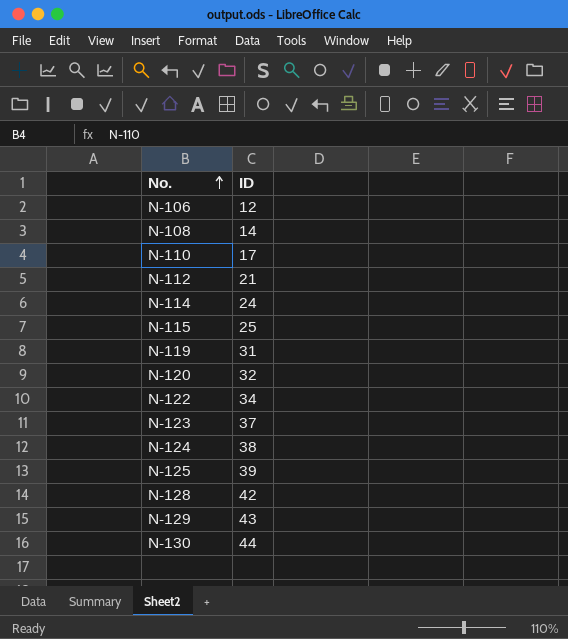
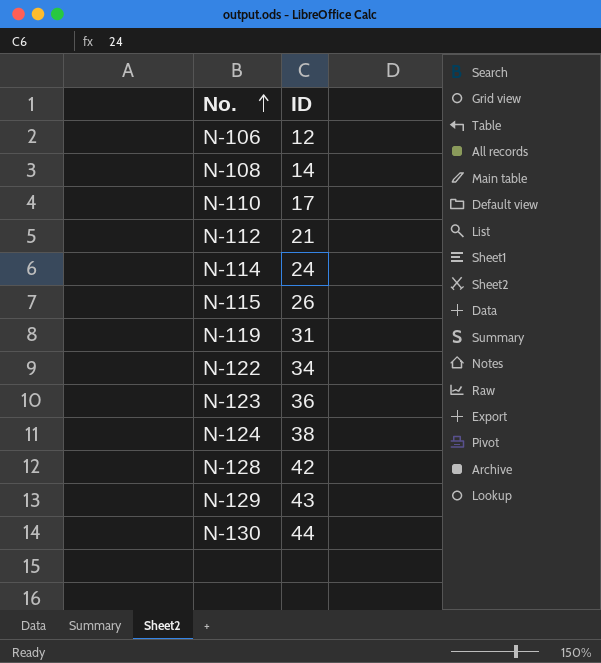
row N-120: 32 -> none
row N-125: 39 -> none
N-115 | ID: 25 -> 26
N-123 | ID: 37 -> 36

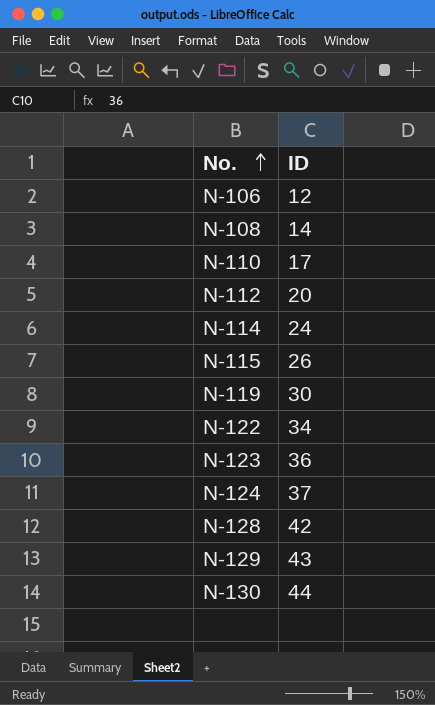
N-112 | ID: 21 -> 20
N-119 | ID: 31 -> 30
N-124 | ID: 38 -> 37

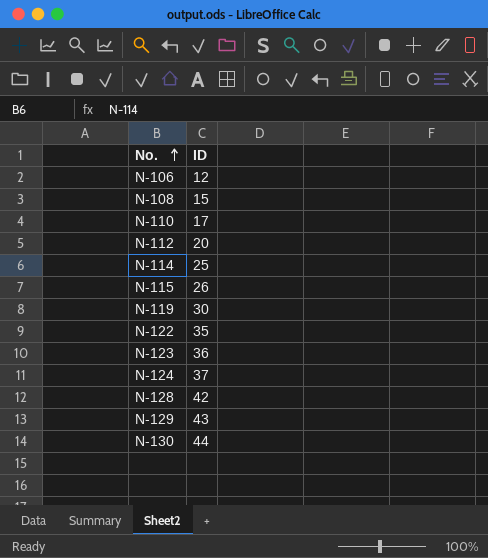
N-108 | ID: 14 -> 15
N-114 | ID: 24 -> 25
N-122 | ID: 34 -> 35

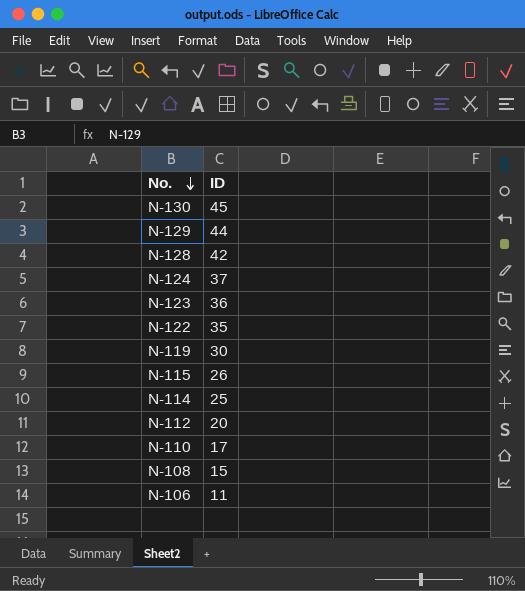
row order: No. ascending -> No. descending
N-130 | ID: 44 -> 45
N-129 | ID: 43 -> 44
N-106 | ID: 12 -> 11

